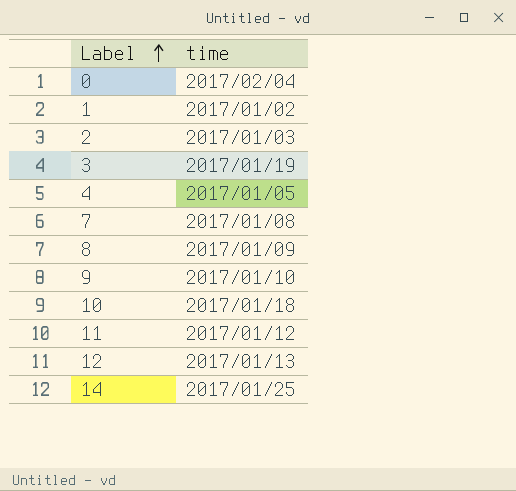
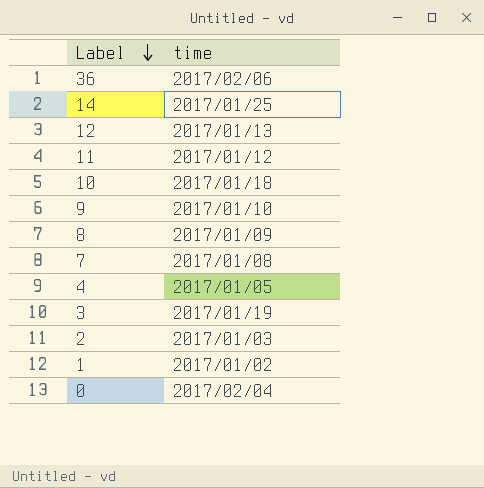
row order: Label ascending -> Label descending
row 36: none -> 2017/02/06

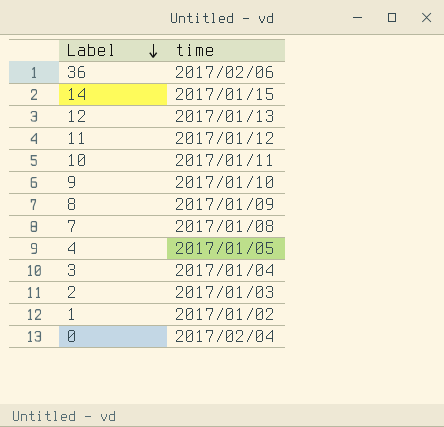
14 | time: 2017/01/25 -> 2017/01/15
10 | time: 2017/01/18 -> 2017/01/11
3 | time: 2017/01/19 -> 2017/01/04

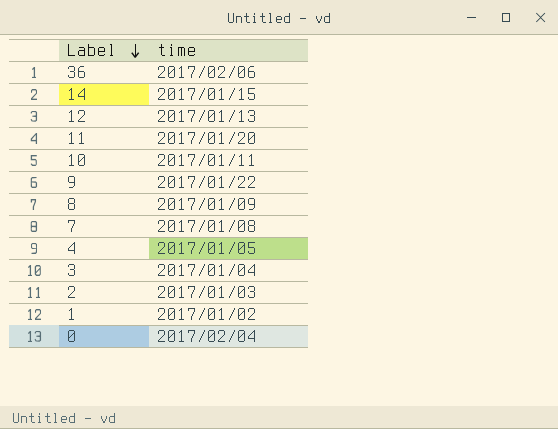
11 | time: 2017/01/12 -> 2017/01/20
9 | time: 2017/01/10 -> 2017/01/22

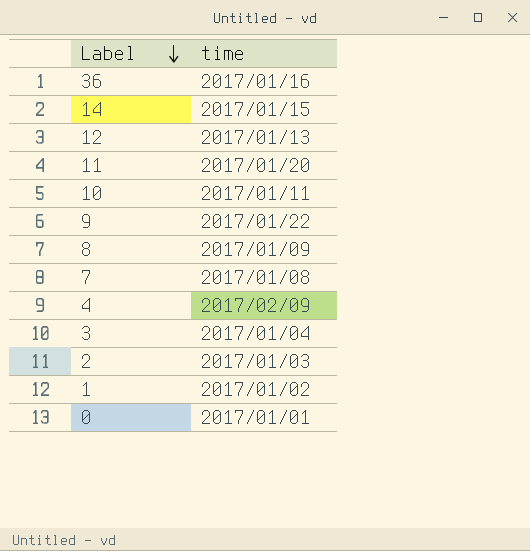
36 | time: 2017/02/06 -> 2017/01/16
4 | time: 2017/01/05 -> 2017/02/09
0 | time: 2017/02/04 -> 2017/01/01

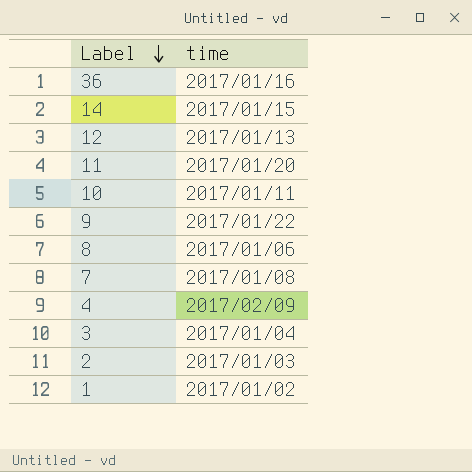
row 0: 2017/01/01 -> none
8 | time: 2017/01/09 -> 2017/01/06

